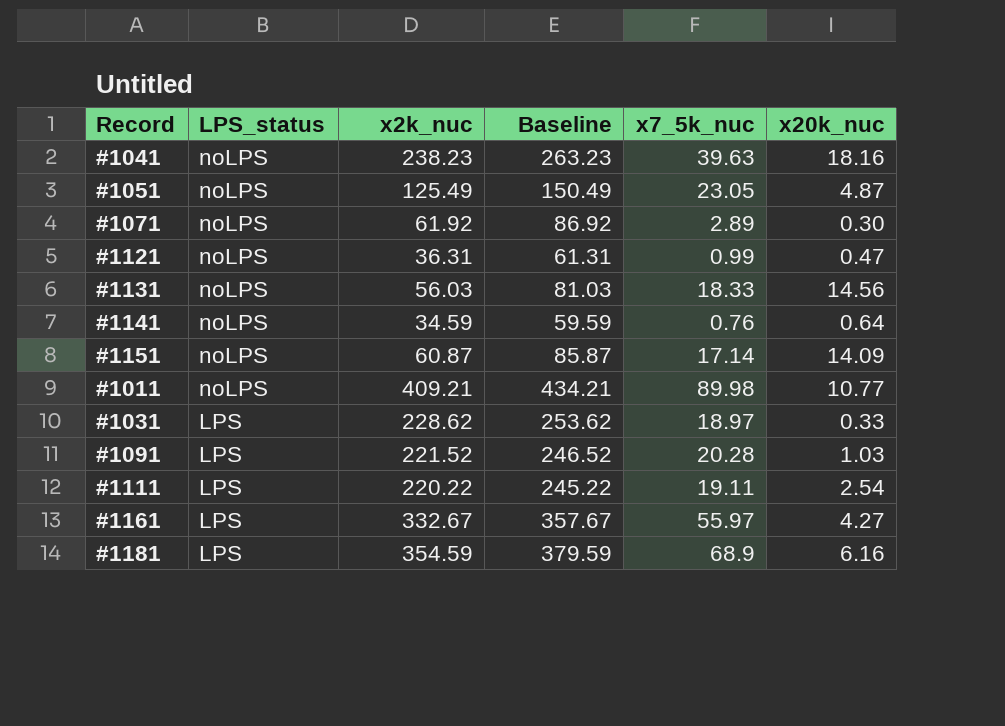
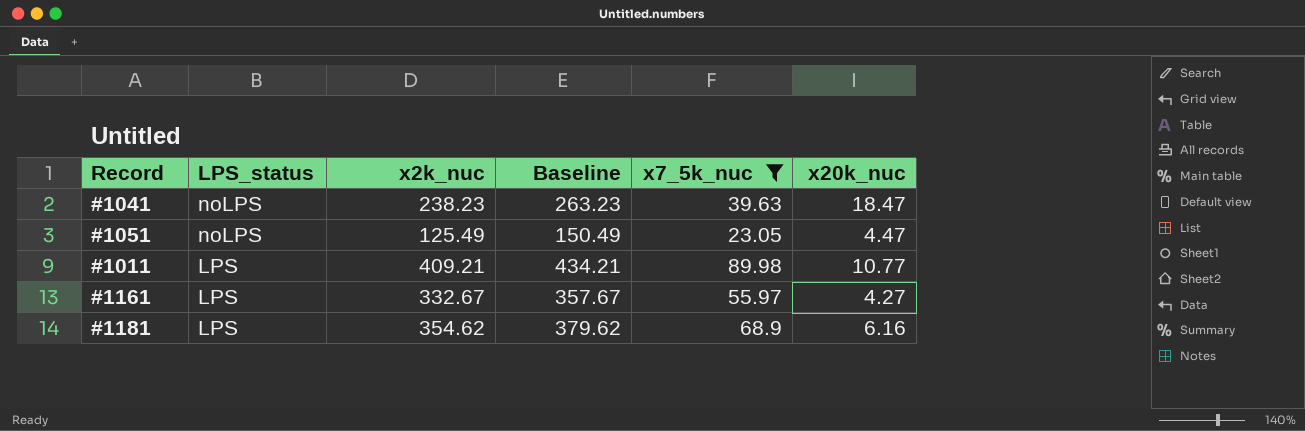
filter: none -> x7_5k_nuc >= 23.05
#1041 | x20k_nuc: 18.16 -> 18.47
#1051 | x20k_nuc: 4.87 -> 4.47
#1011 | LPS_status: noLPS -> LPS
#1181 | x2k_nuc: 354.59 -> 354.62
#1181 | Baseline: 379.59 -> 379.62

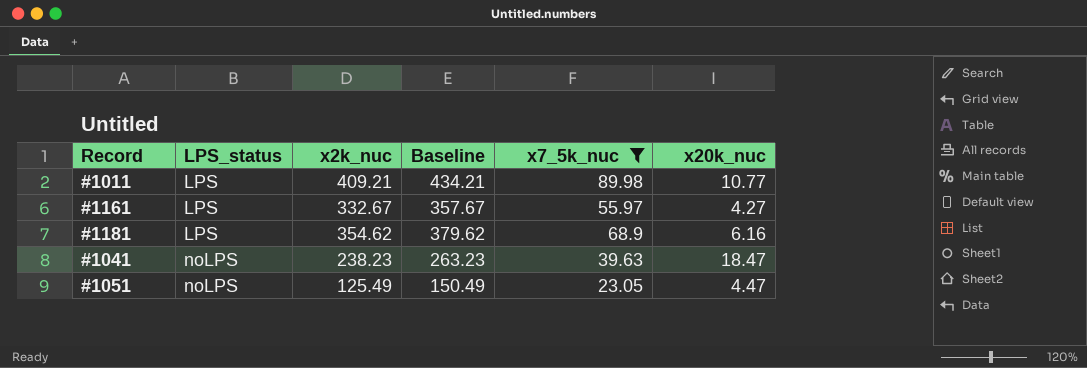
row order: LPS_status descending -> LPS_status ascending

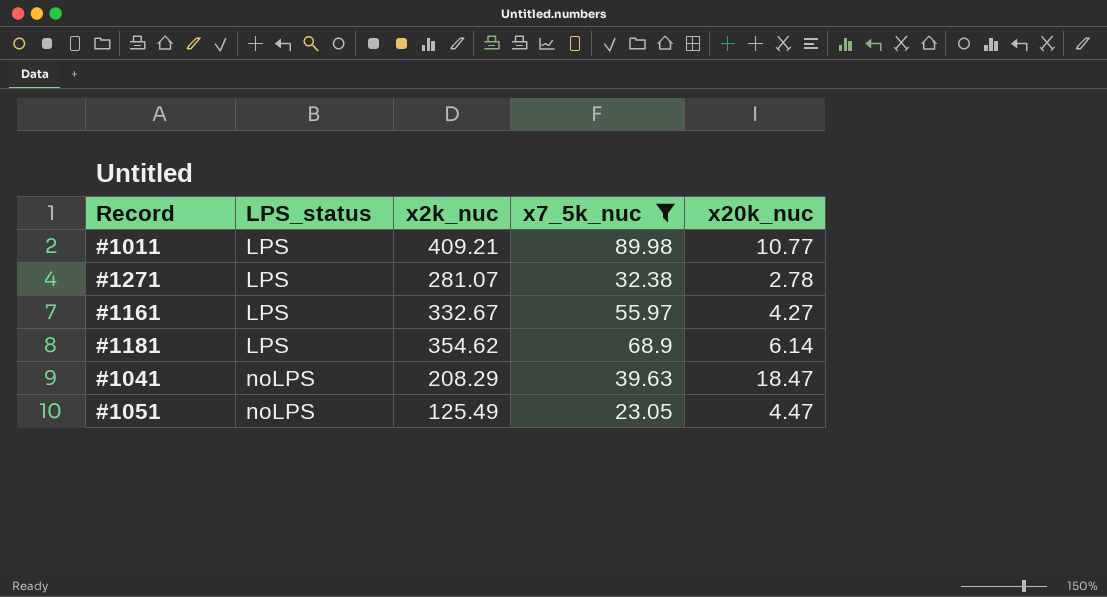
column Baseline | formula: [x2k_nuc] + 25 -> none
row #1271: none -> LPS | 281.07 | 32.38 | 2.78
#1181 | x20k_nuc: 6.16 -> 6.14
#1041 | x2k_nuc: 238.23 -> 208.29

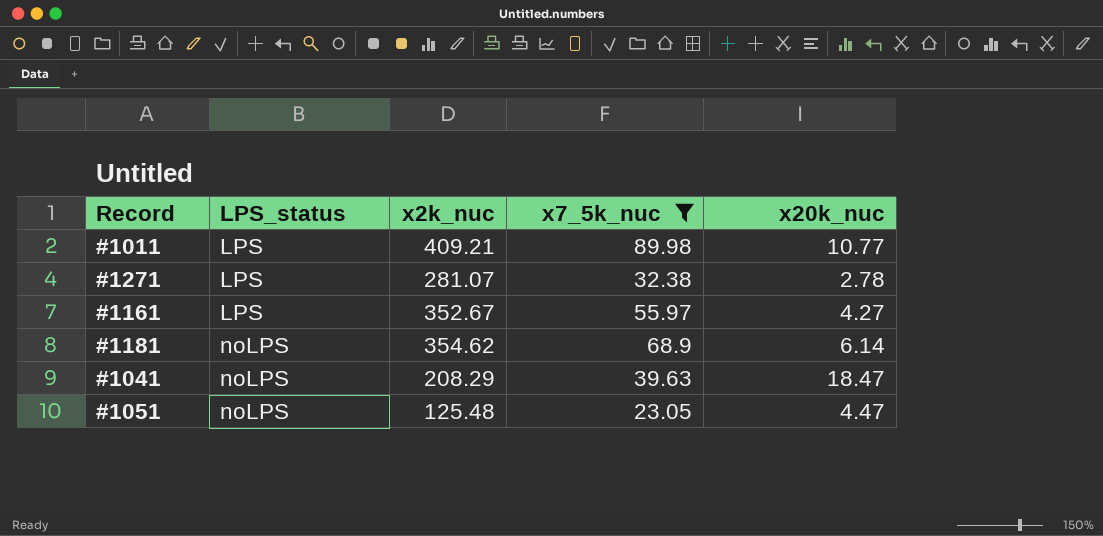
#1161 | x2k_nuc: 332.67 -> 352.67
#1181 | LPS_status: LPS -> noLPS
#1051 | x2k_nuc: 125.49 -> 125.48

